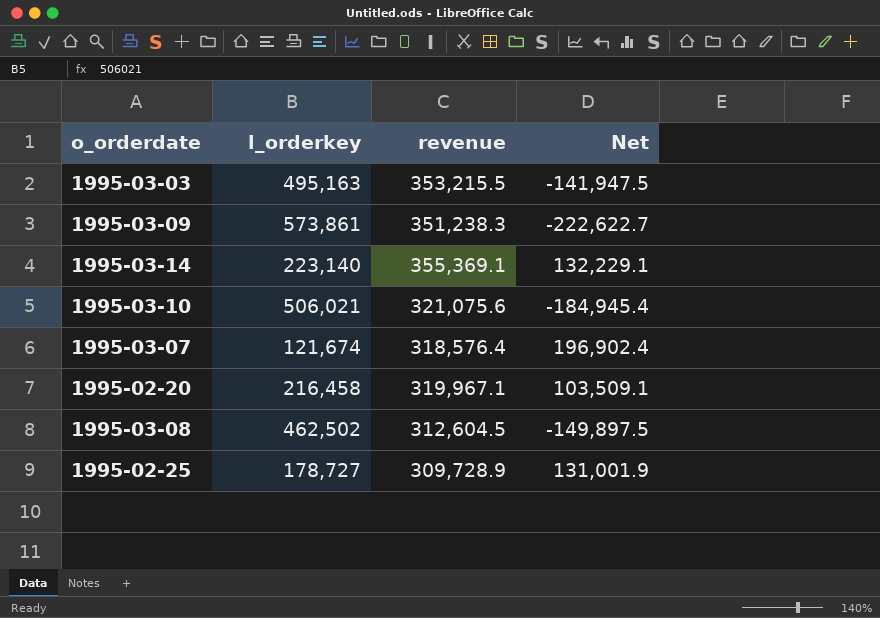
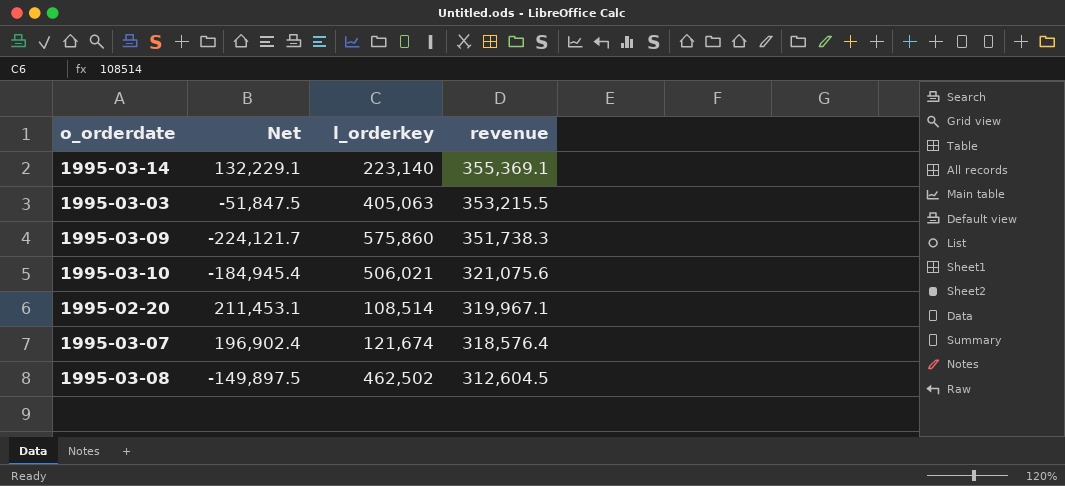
row order: none -> revenue descending
column Net | position: 4 -> 2
row 1995-02-25: 178,727 | 309,728.9 | 131,001.9 -> none
1995-03-03 | Net: -141,947.5 -> -51,847.5
1995-03-03 | l_orderkey: 495,163 -> 405,063
1995-03-09 | Net: -222,622.7 -> -224,121.7
1995-03-09 | l_orderkey: 573,861 -> 575,860
1995-03-09 | revenue: 351,238.3 -> 351,738.3
1995-02-20 | Net: 103,509.1 -> 211,453.1
1995-02-20 | l_orderkey: 216,458 -> 108,514

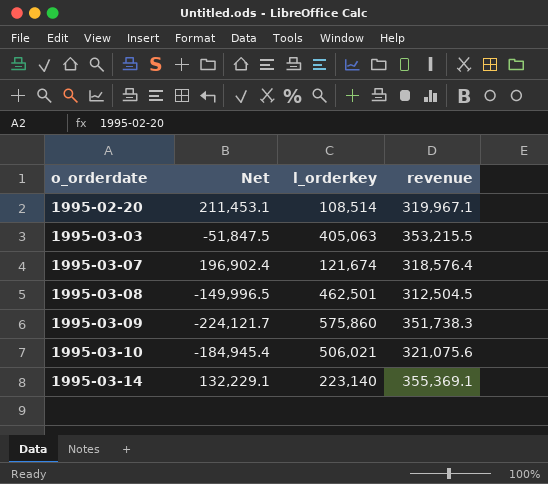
row order: revenue descending -> o_orderdate ascending
1995-03-08 | Net: -149,897.5 -> -149,996.5
1995-03-08 | l_orderkey: 462,502 -> 462,501
1995-03-08 | revenue: 312,604.5 -> 312,504.5

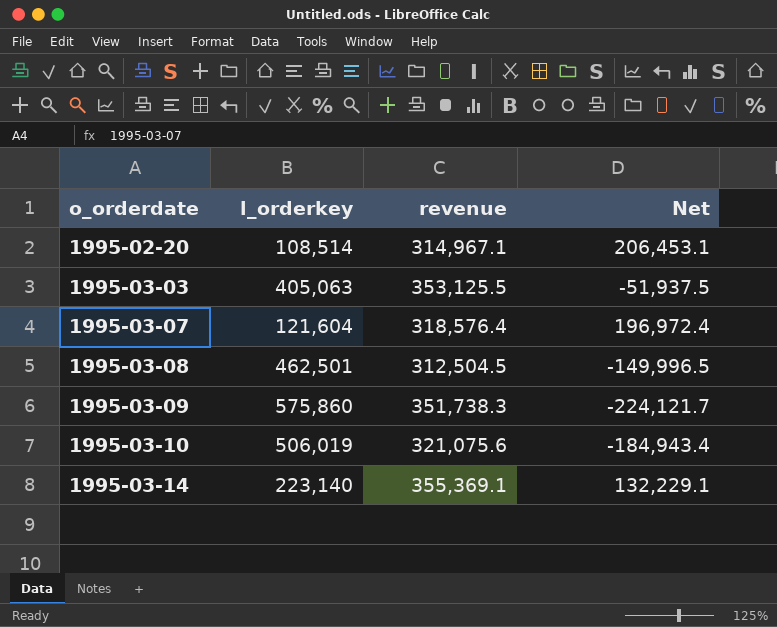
column Net | position: 2 -> 4
1995-02-20 | revenue: 319,967.1 -> 314,967.1
1995-02-20 | Net: 211,453.1 -> 206,453.1
1995-03-03 | revenue: 353,215.5 -> 353,125.5
1995-03-03 | Net: -51,847.5 -> -51,937.5
1995-03-07 | l_orderkey: 121,674 -> 121,604
1995-03-07 | Net: 196,902.4 -> 196,972.4
1995-03-10 | l_orderkey: 506,021 -> 506,019
1995-03-10 | Net: -184,945.4 -> -184,943.4

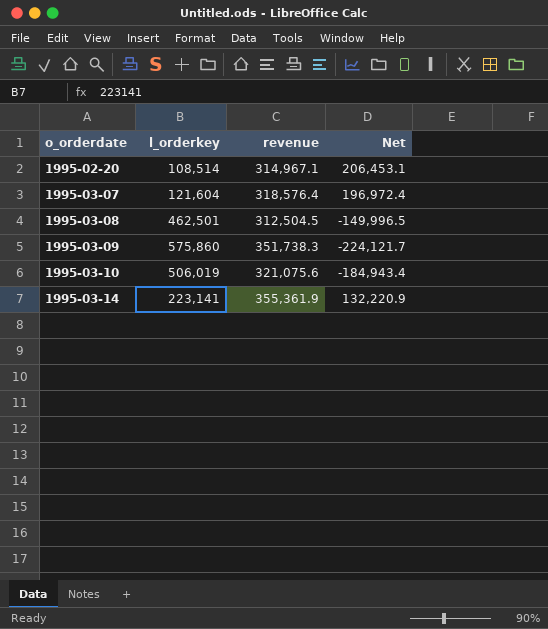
row 1995-03-03: 405,063 | 353,125.5 | -51,937.5 -> none
1995-03-14 | l_orderkey: 223,140 -> 223,141
1995-03-14 | revenue: 355,369.1 -> 355,361.9
1995-03-14 | Net: 132,229.1 -> 132,220.9

